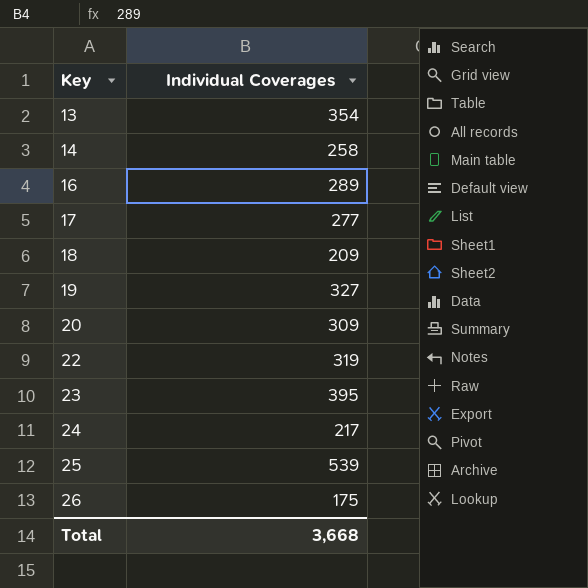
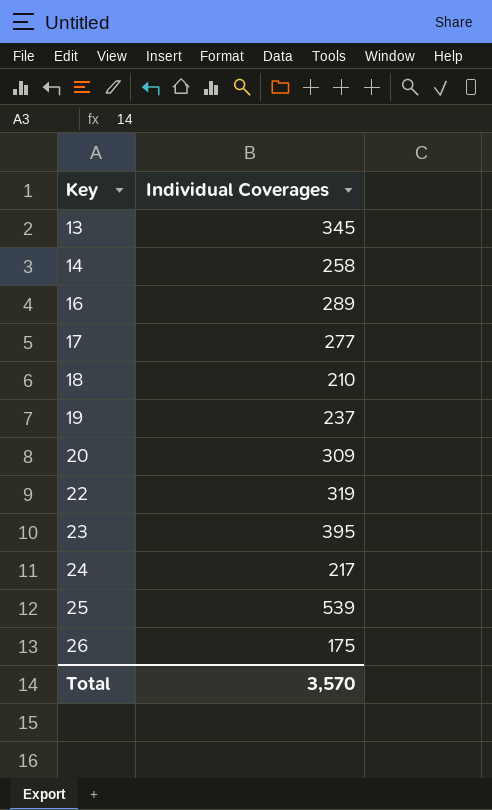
13 | Individual Coverages: 354 -> 345
18 | Individual Coverages: 209 -> 210
19 | Individual Coverages: 327 -> 237
Total | Individual Coverages: 3,668 -> 3,570

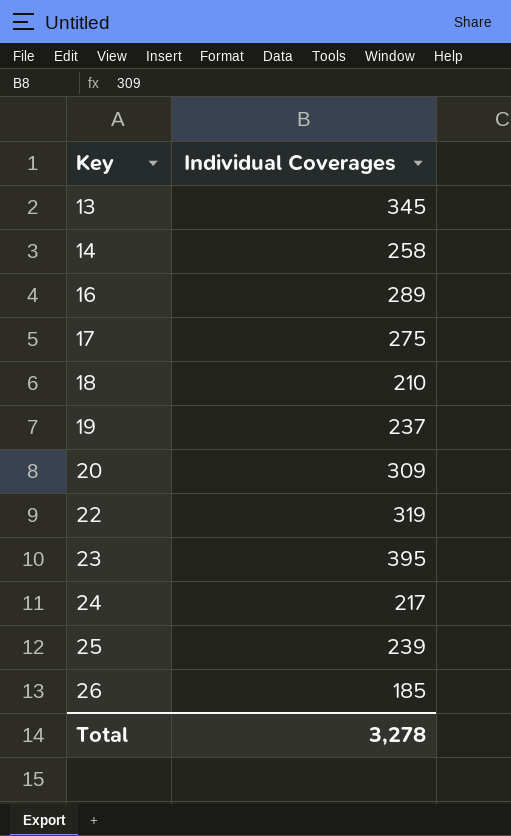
17 | Individual Coverages: 277 -> 275
25 | Individual Coverages: 539 -> 239
26 | Individual Coverages: 175 -> 185
Total | Individual Coverages: 3,570 -> 3,278

